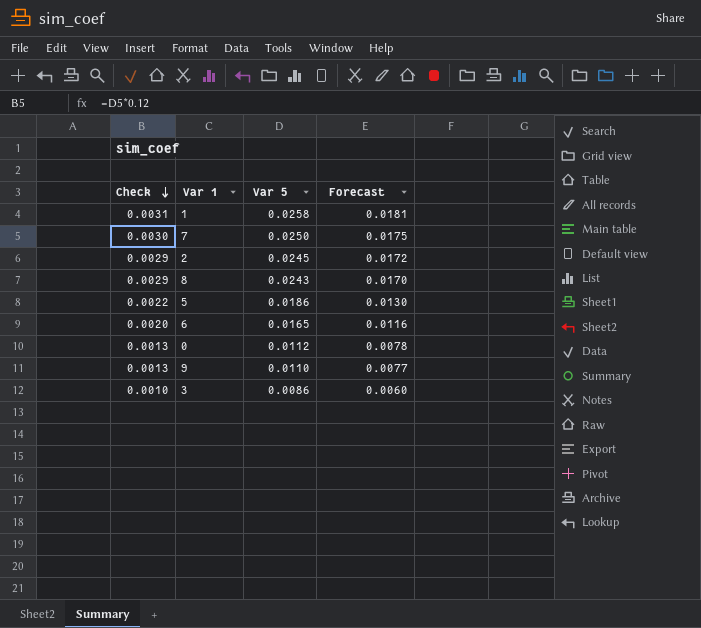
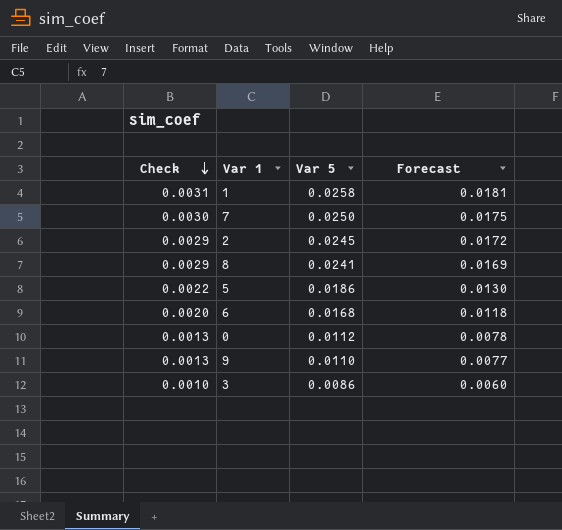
8 | Var 5: 0.0243 -> 0.0241
8 | Forecast: 0.0170 -> 0.0169
6 | Var 5: 0.0165 -> 0.0168
6 | Forecast: 0.0116 -> 0.0118

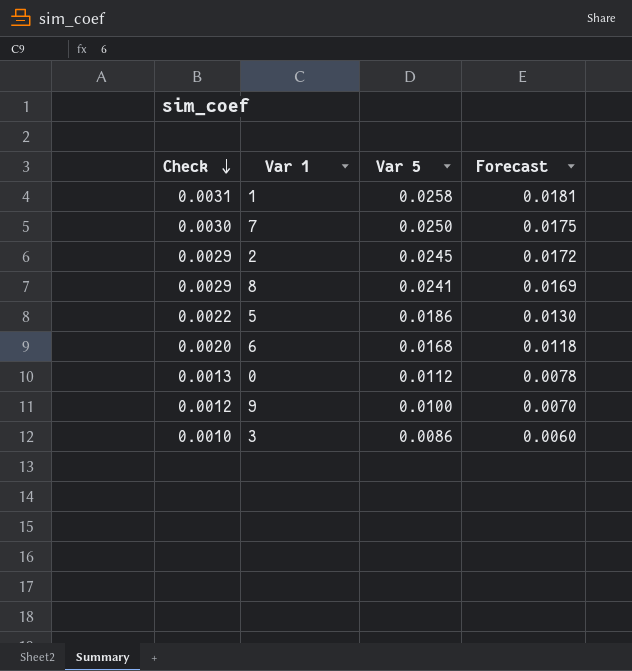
9 | Check: 0.0013 -> 0.0012
9 | Var 5: 0.0110 -> 0.0100
9 | Forecast: 0.0077 -> 0.0070

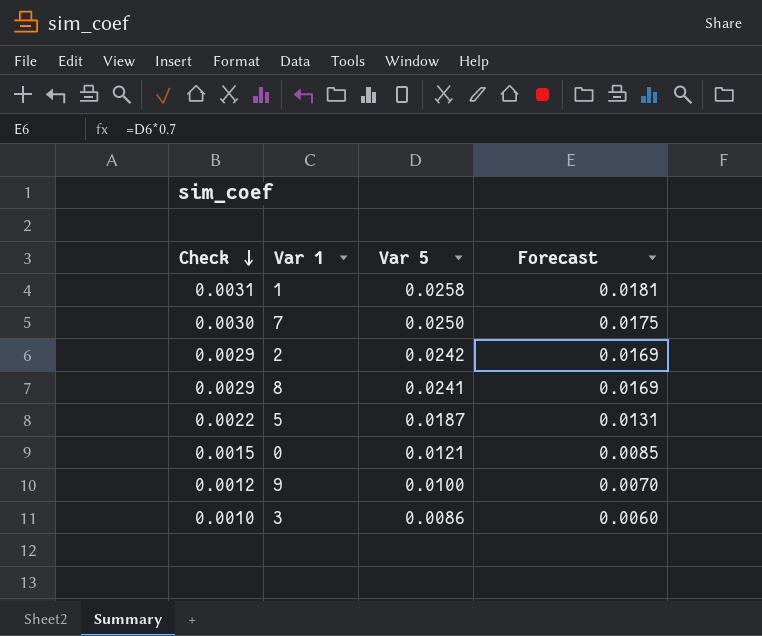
row 6: 0.0020 | 0.0168 | 0.0118 -> none
2 | Var 5: 0.0245 -> 0.0242
2 | Forecast: 0.0172 -> 0.0169
5 | Var 5: 0.0186 -> 0.0187
5 | Forecast: 0.0130 -> 0.0131
0 | Check: 0.0013 -> 0.0015
0 | Var 5: 0.0112 -> 0.0121
0 | Forecast: 0.0078 -> 0.0085

